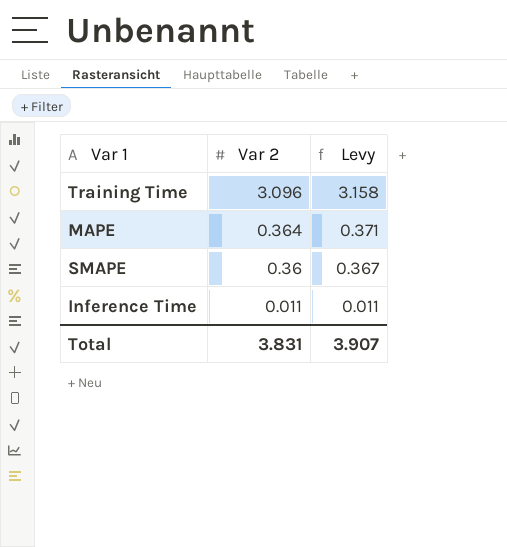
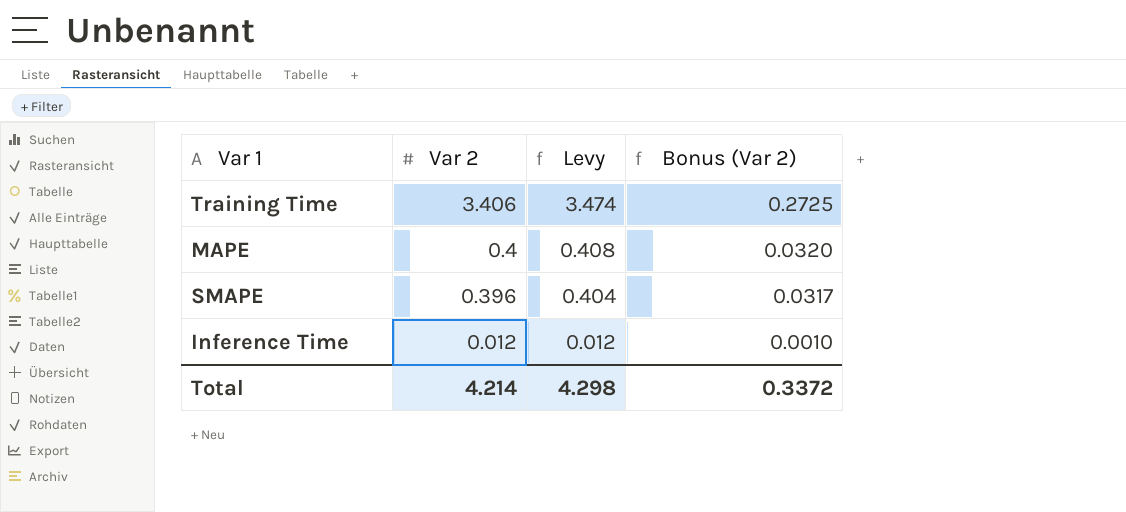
column Bonus (Var 2) | formula: none -> [Var 2] * 0.08
Training Time | Var 2: 3.096 -> 3.406
Training Time | Levy: 3.158 -> 3.474
MAPE | Var 2: 0.364 -> 0.4
MAPE | Levy: 0.371 -> 0.408
SMAPE | Var 2: 0.36 -> 0.396
SMAPE | Levy: 0.367 -> 0.404
Inference Time | Var 2: 0.011 -> 0.012
Inference Time | Levy: 0.011 -> 0.012
Total | Var 2: 3.831 -> 4.214
Total | Levy: 3.907 -> 4.298

